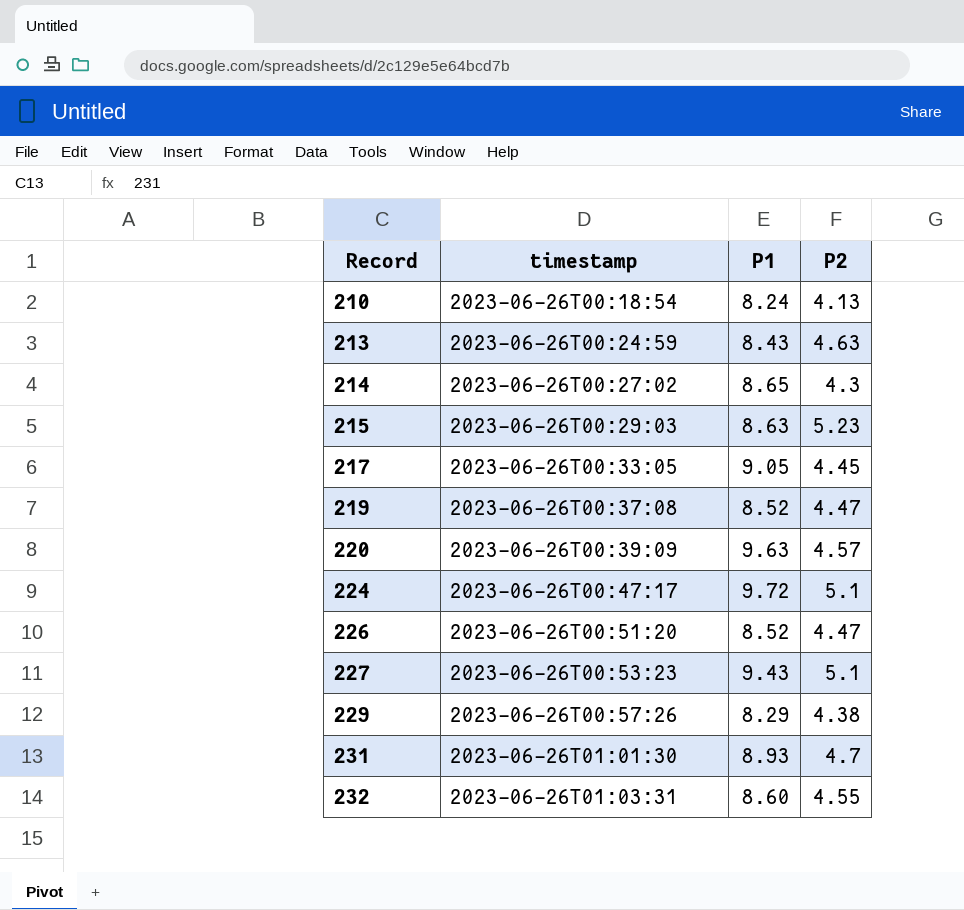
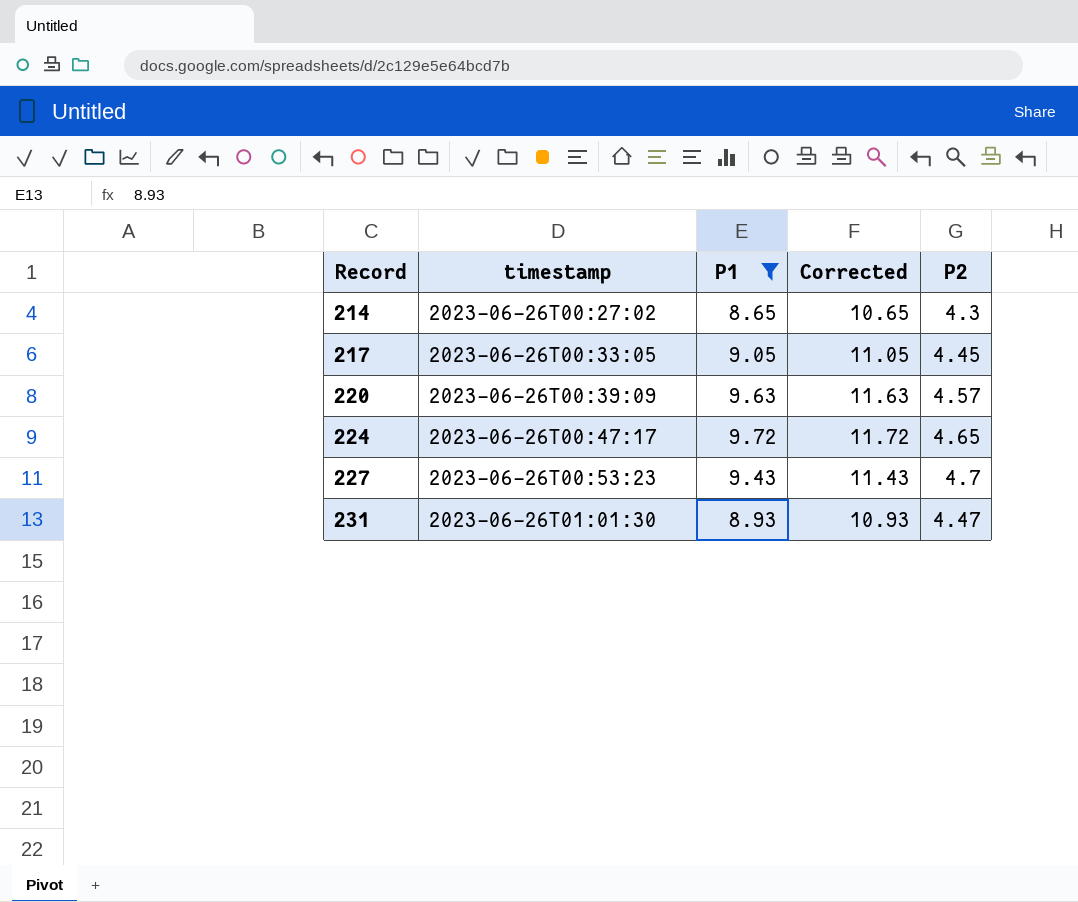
filter: none -> P1 >= 8.65
column Corrected | formula: none -> [P1] + 2
224 | P2: 5.1 -> 4.65
227 | P2: 5.1 -> 4.7
231 | P2: 4.7 -> 4.47

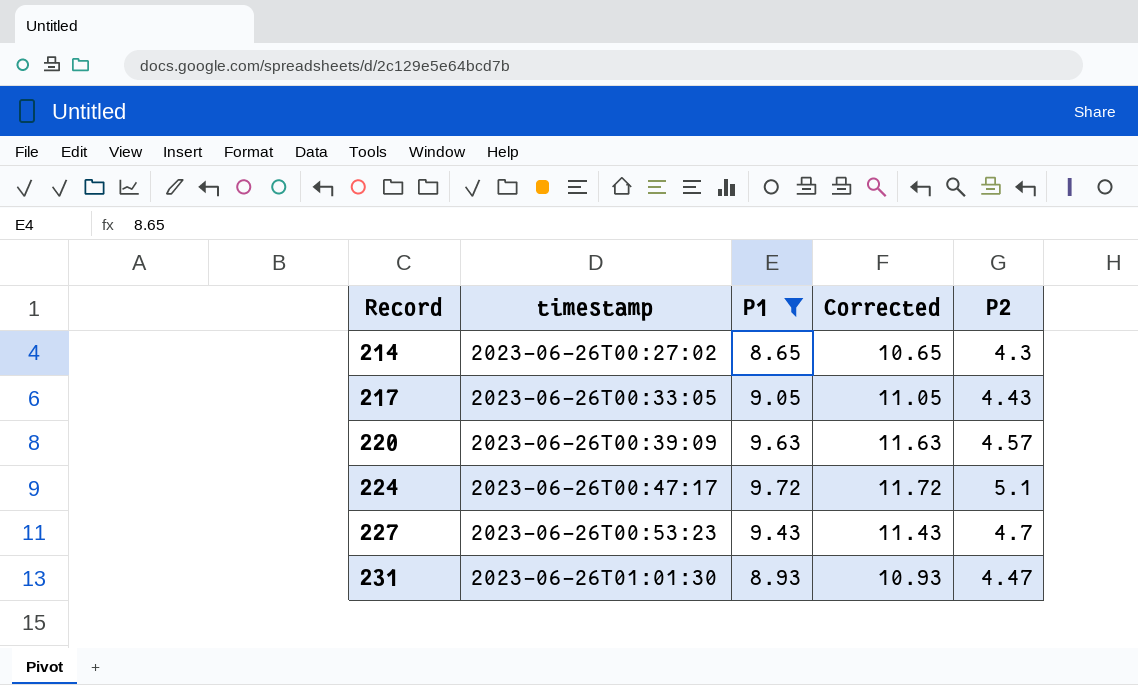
217 | P2: 4.45 -> 4.43
224 | P2: 4.65 -> 5.1

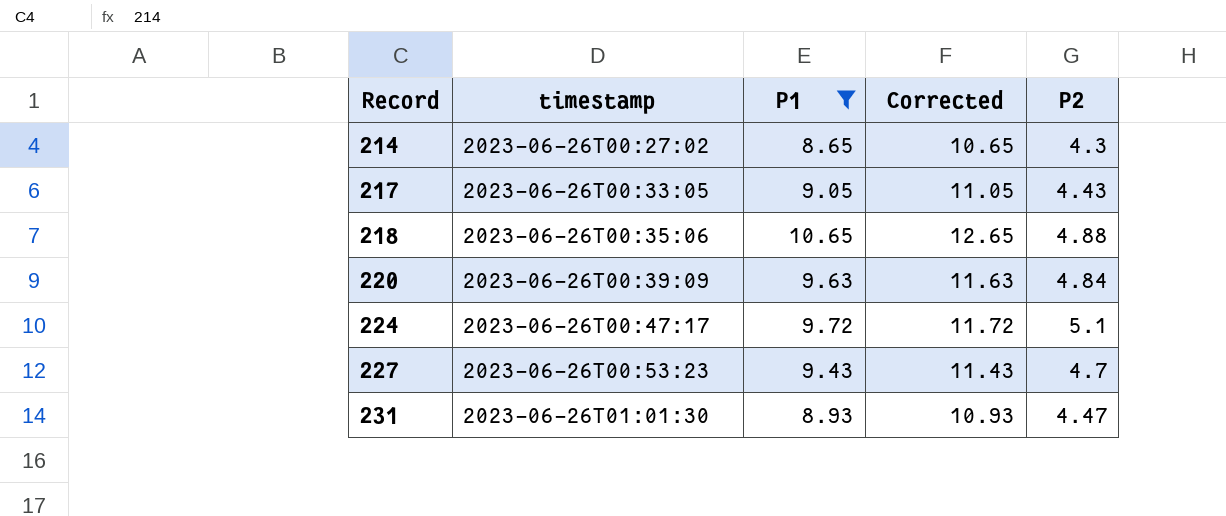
row 218: none -> 2023-06-26T00:35:06 | 10.65 | 12.65 | 4.88
220 | P2: 4.57 -> 4.84

